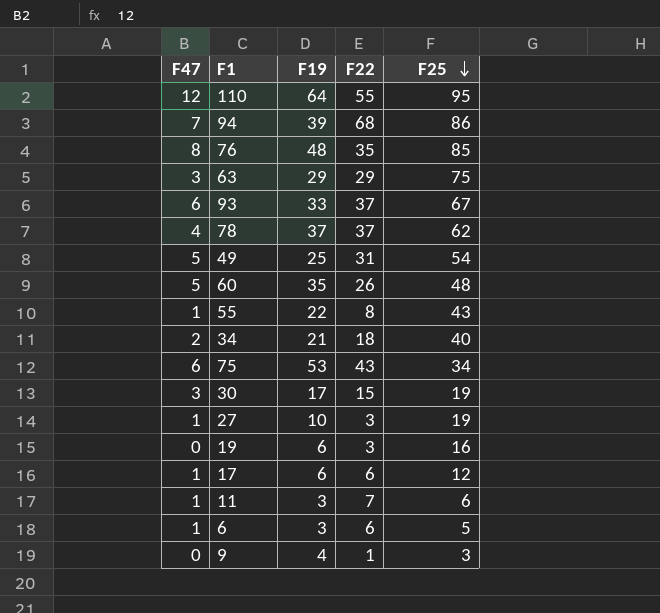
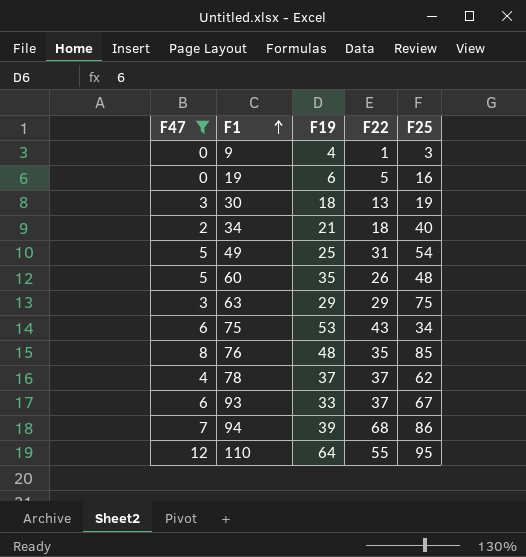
filter: none -> F47 != 1
row order: F25 descending -> F1 ascending
19 | F22: 3 -> 5
30 | F19: 17 -> 18
30 | F22: 15 -> 13

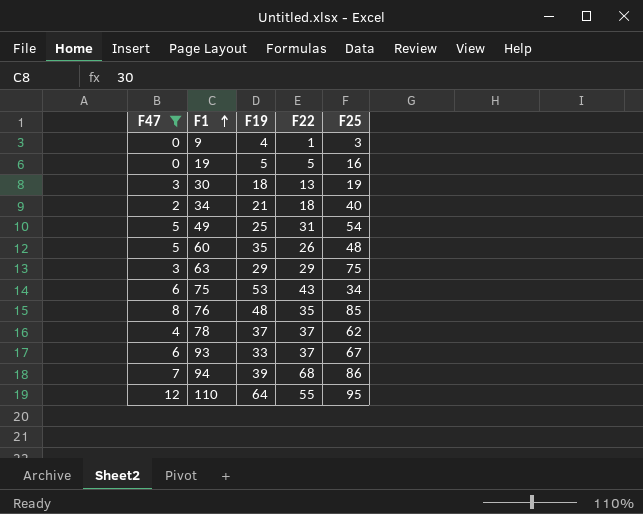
19 | F19: 6 -> 5

